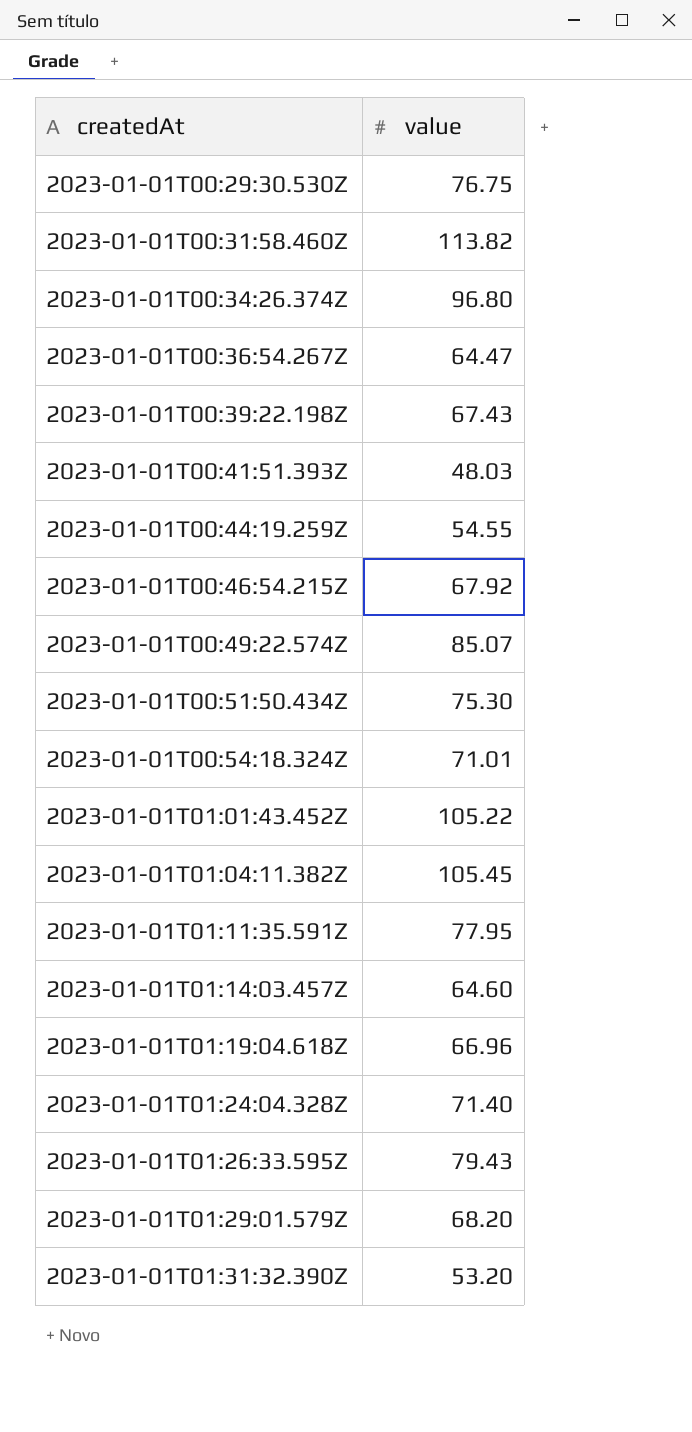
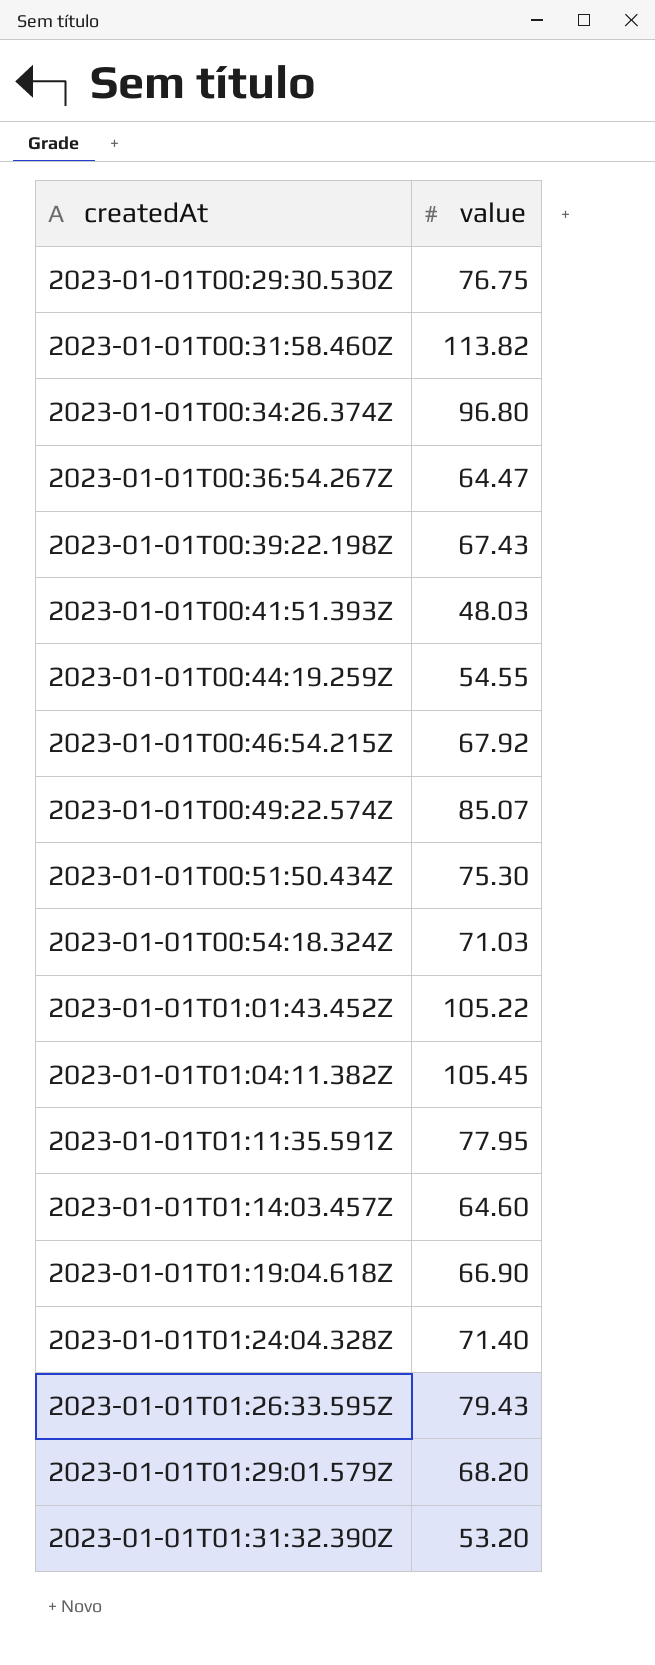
2023-01-01T00:54:18.324Z | value: 71.01 -> 71.03
2023-01-01T01:19:04.618Z | value: 66.96 -> 66.90

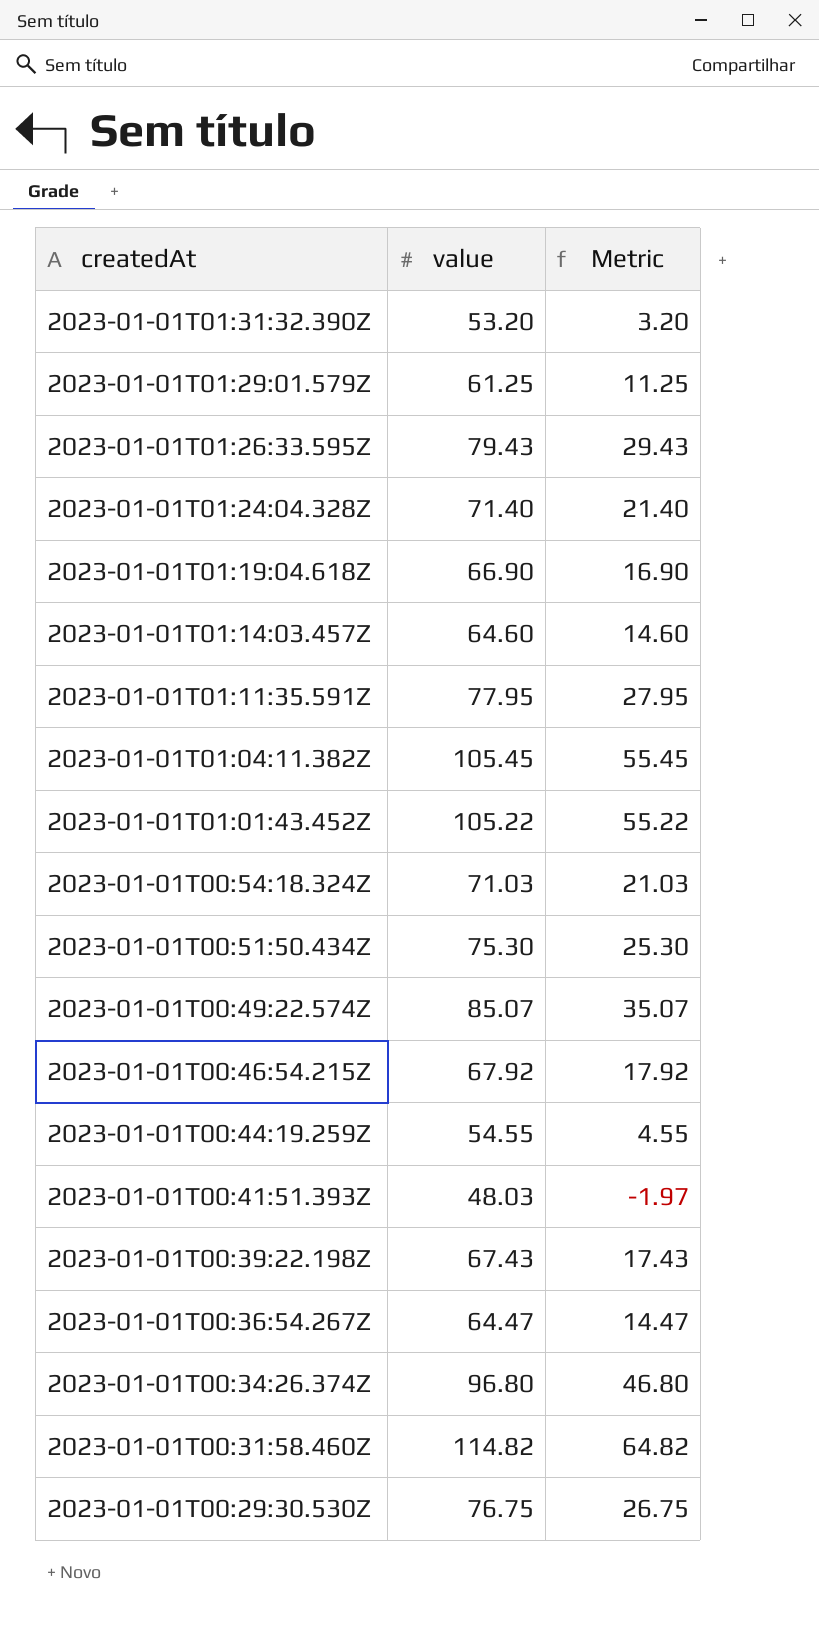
row order: createdAt ascending -> createdAt descending
column Metric | formula: none -> [value] - 50
2023-01-01T01:29:01.579Z | value: 68.20 -> 61.25
2023-01-01T00:31:58.460Z | value: 113.82 -> 114.82

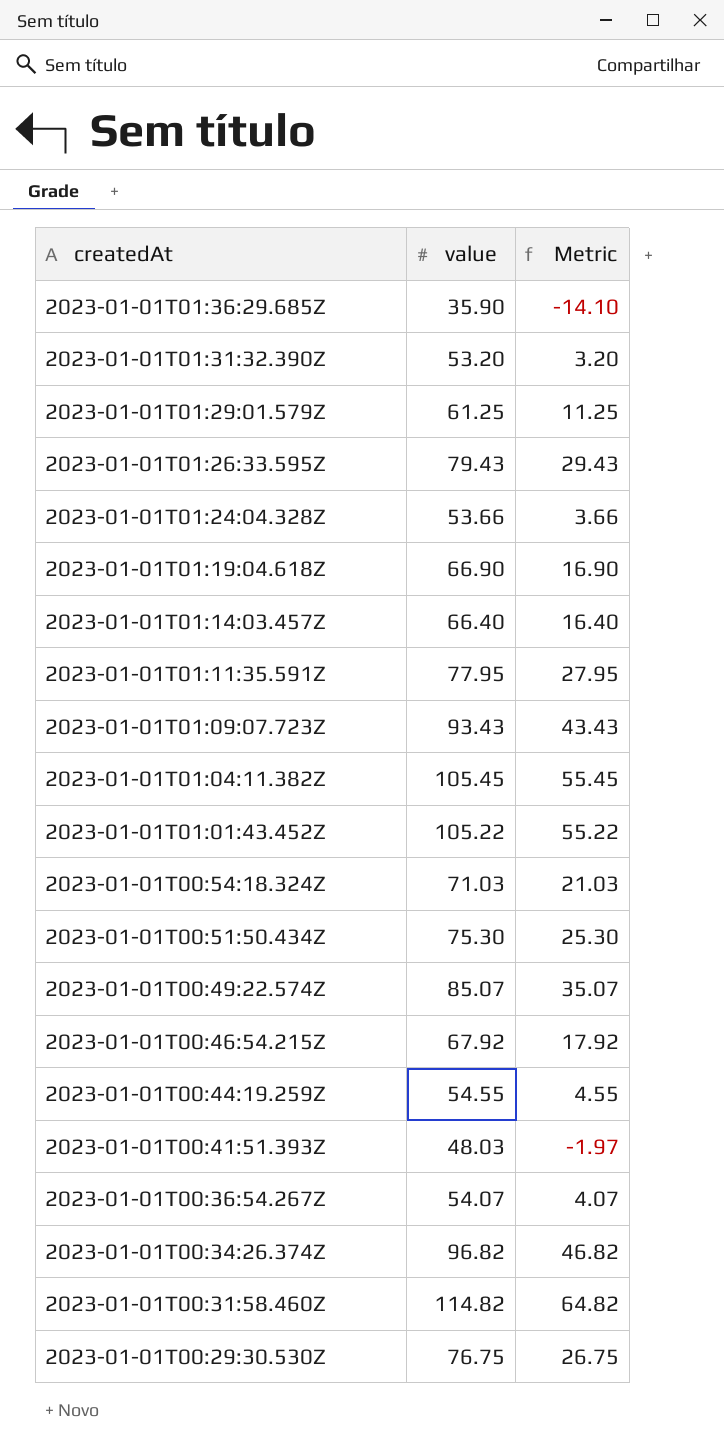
row 2023-01-01T00:39:22.198Z: 67.43 | 17.43 -> none
row 2023-01-01T01:36:29.685Z: none -> 35.90 | -14.10
2023-01-01T01:24:04.328Z | value: 71.40 -> 53.66
2023-01-01T01:24:04.328Z | Metric: 21.40 -> 3.66
2023-01-01T01:14:03.457Z | value: 64.60 -> 66.40
2023-01-01T01:14:03.457Z | Metric: 14.60 -> 16.40
row 2023-01-01T01:09:07.723Z: none -> 93.43 | 43.43
2023-01-01T00:36:54.267Z | value: 64.47 -> 54.07
2023-01-01T00:36:54.267Z | Metric: 14.47 -> 4.07
2023-01-01T00:34:26.374Z | value: 96.80 -> 96.82
2023-01-01T00:34:26.374Z | Metric: 46.80 -> 46.82

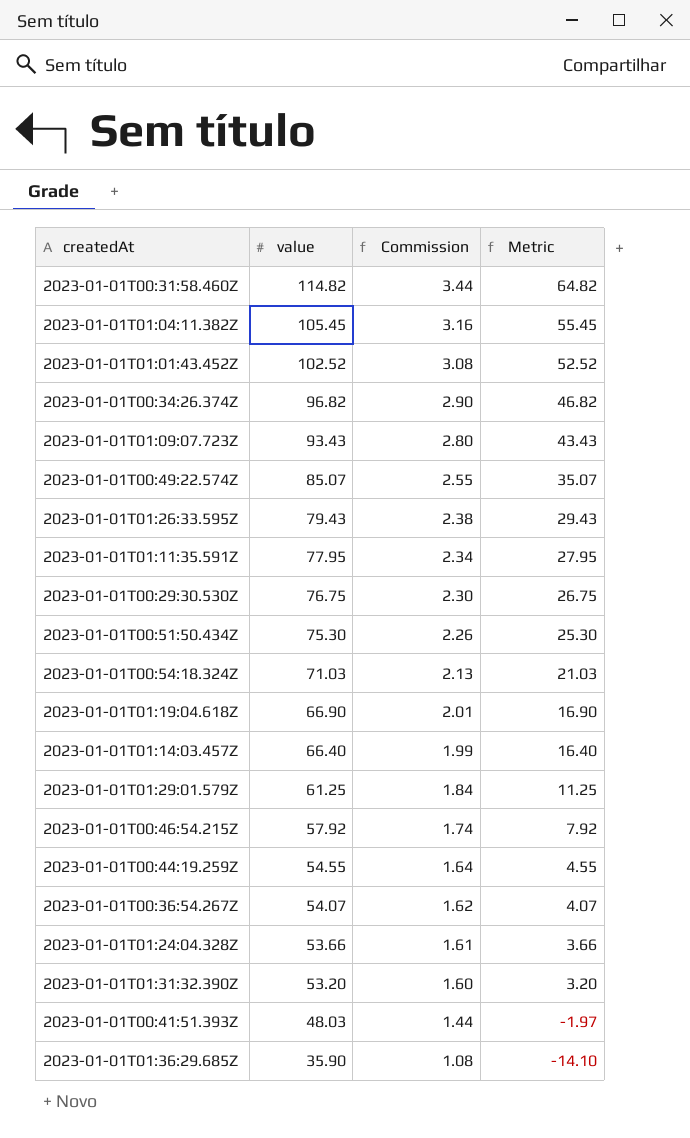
row order: createdAt descending -> value descending
column Commission | formula: none -> [value] * 0.03
2023-01-01T01:01:43.452Z | value: 105.22 -> 102.52
2023-01-01T01:01:43.452Z | Metric: 55.22 -> 52.52
2023-01-01T00:46:54.215Z | value: 67.92 -> 57.92
2023-01-01T00:46:54.215Z | Metric: 17.92 -> 7.92

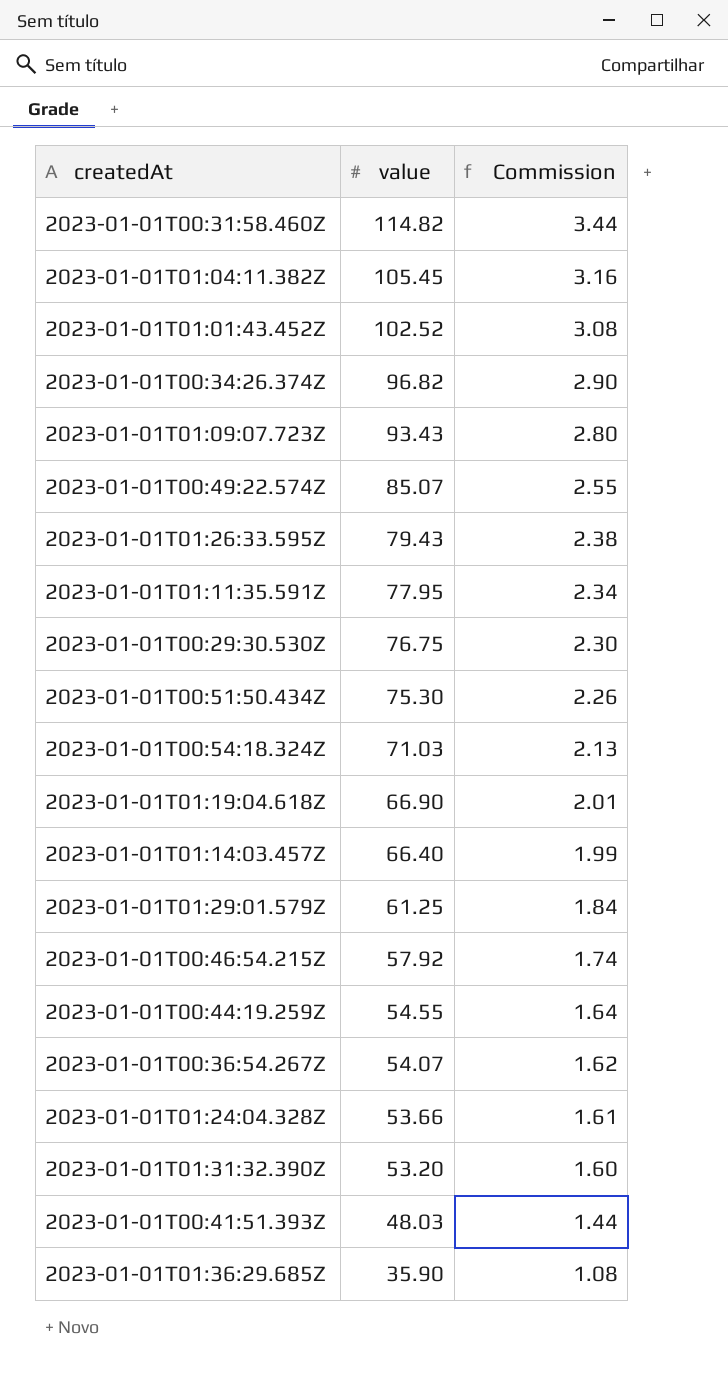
column Metric | formula: [value] - 50 -> none

